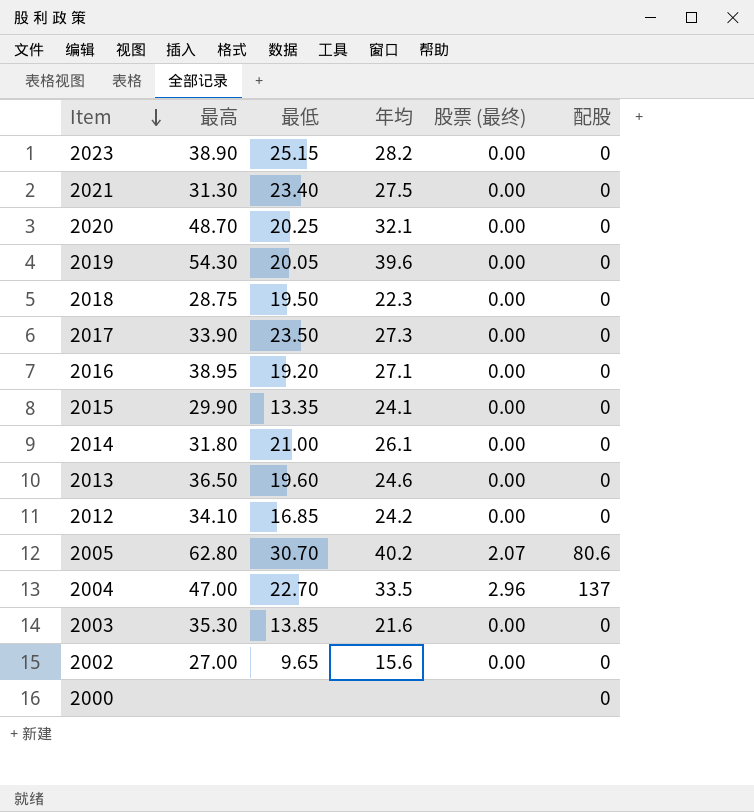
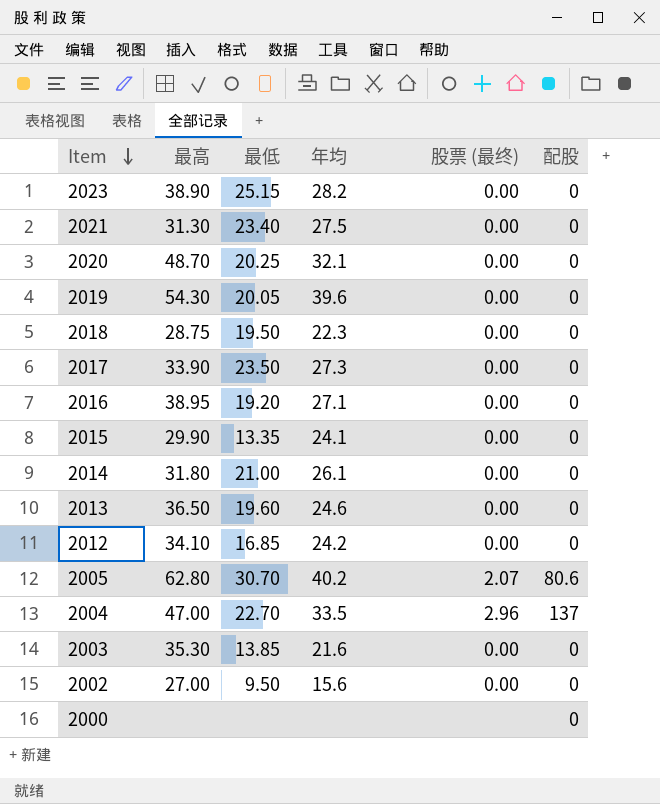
2002 | 最低: 9.65 -> 9.50

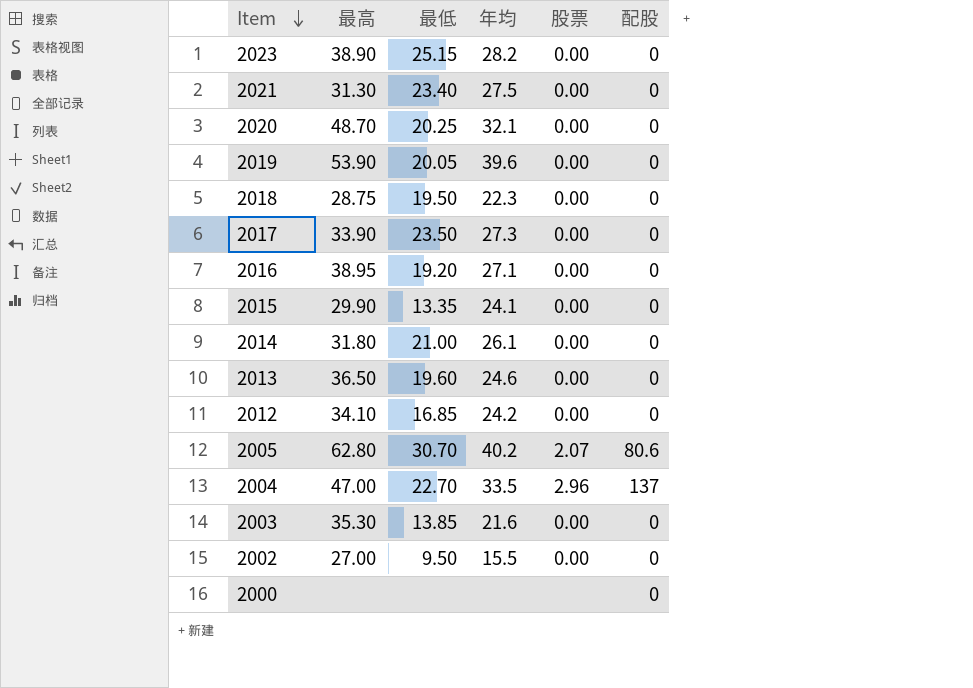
column name: 股票 (最终) -> 股票
2019 | 最高: 54.30 -> 53.90
2002 | 年均: 15.6 -> 15.5

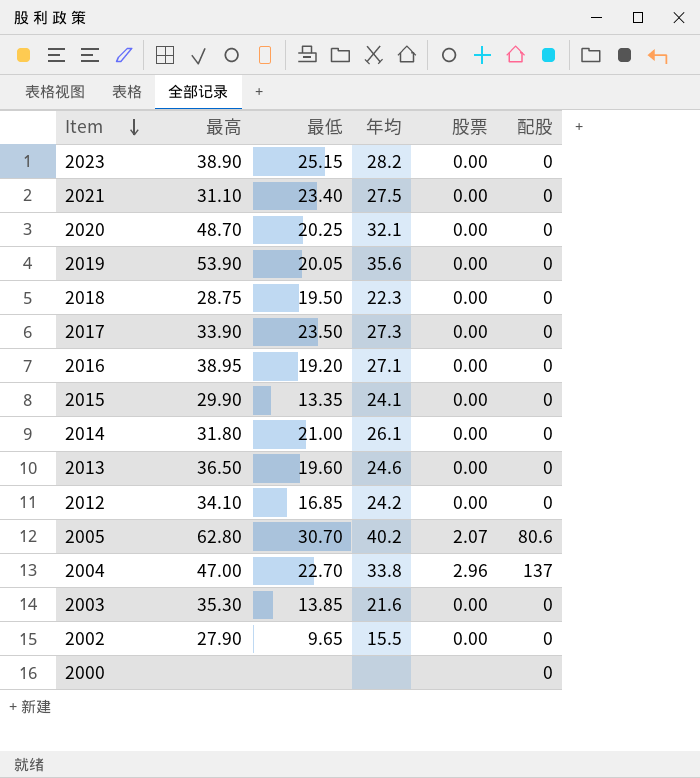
2021 | 最高: 31.30 -> 31.10
2019 | 年均: 39.6 -> 35.6
2004 | 年均: 33.5 -> 33.8
2002 | 最高: 27.00 -> 27.90
2002 | 最低: 9.50 -> 9.65

